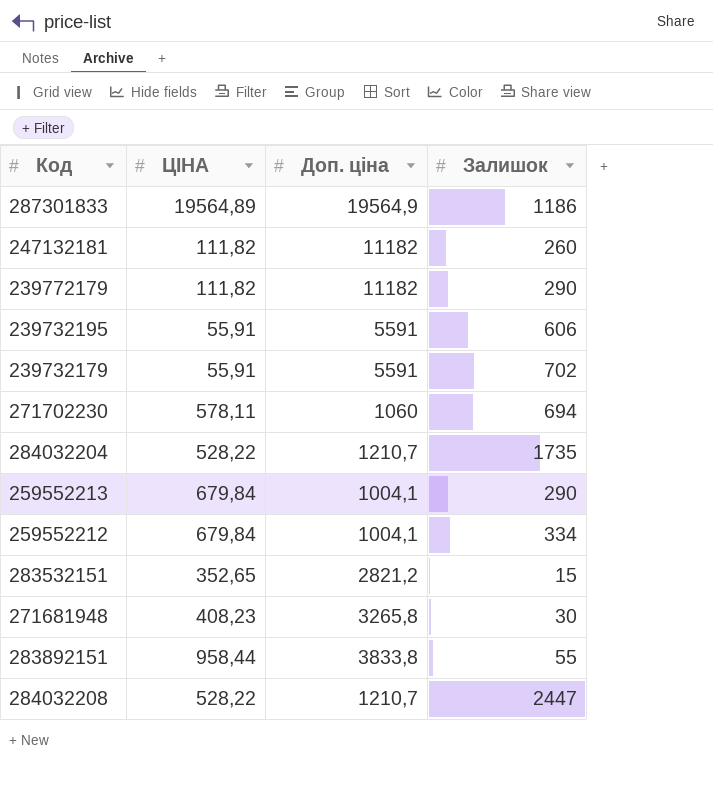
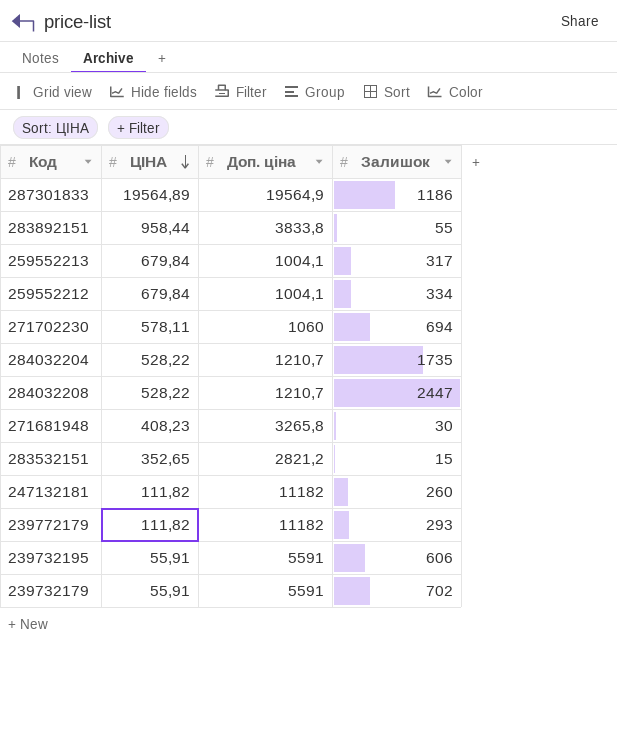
row order: none -> ЦІНА descending
259552213 | Залишок: 290 -> 317
239772179 | Залишок: 290 -> 293

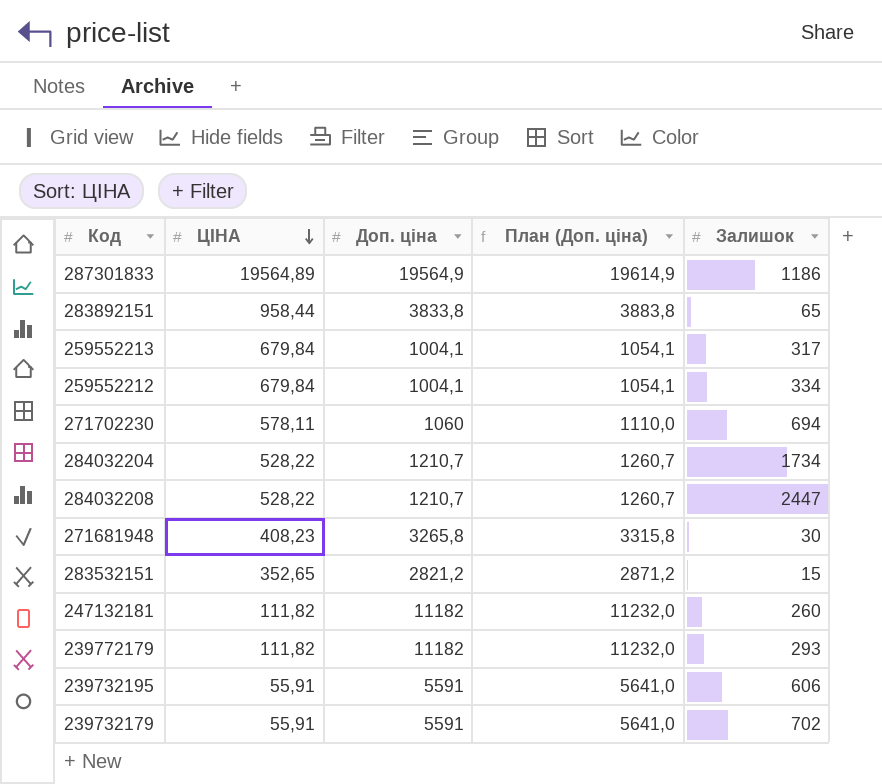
column План (Доп. ціна) | formula: none -> [Доп. ціна] + 50
283892151 | Залишок: 55 -> 65
284032204 | Залишок: 1735 -> 1734

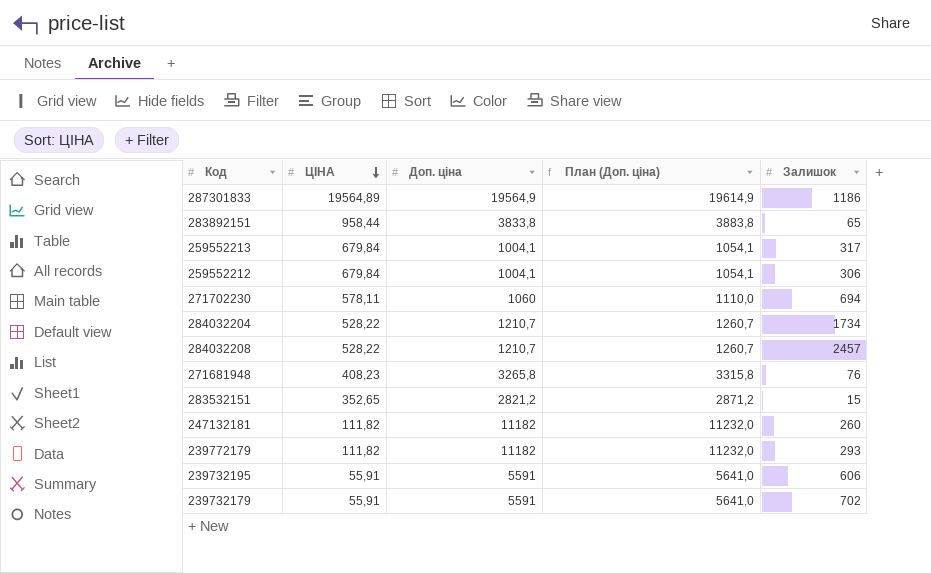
259552212 | Залишок: 334 -> 306
284032208 | Залишок: 2447 -> 2457
271681948 | Залишок: 30 -> 76

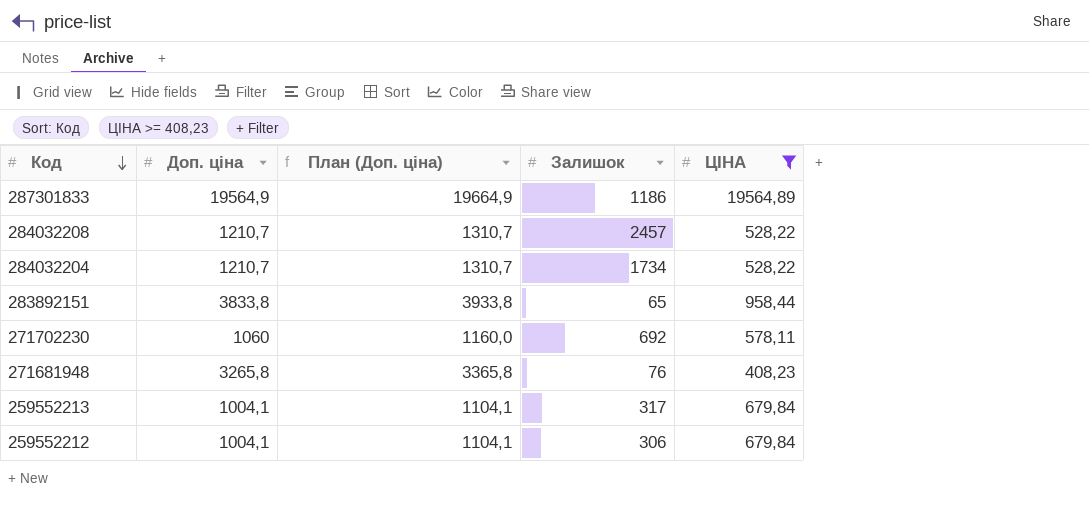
filter: none -> ЦІНА >= 408,23
row order: ЦІНА descending -> Код descending
column План (Доп. ціна) | formula: [Доп. ціна] + 50 -> [Доп. ціна] + 100
column ЦІНА | position: 2 -> 5
271702230 | Залишок: 694 -> 692

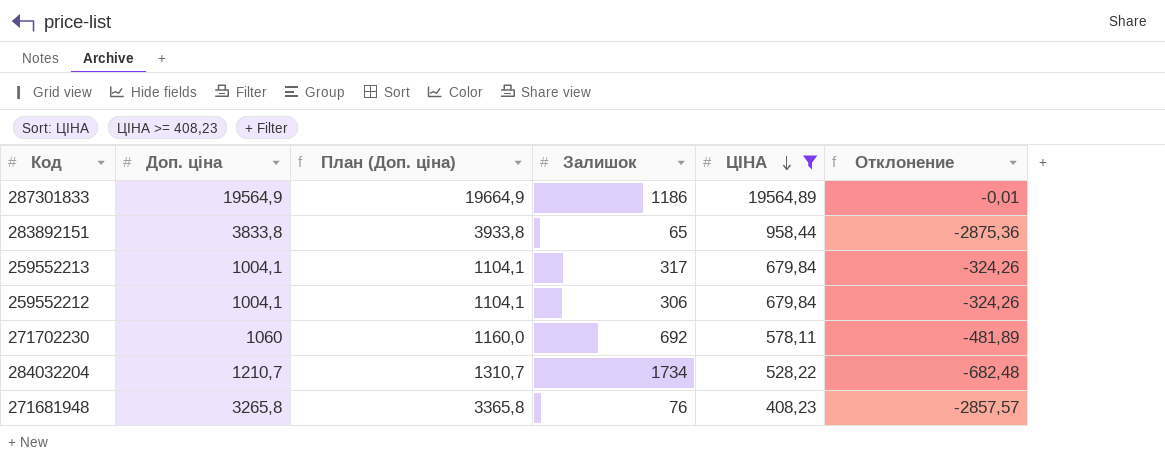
row order: Код descending -> ЦІНА descending
column Отклонение | formula: none -> [ЦІНА] - [Доп. ціна]
row 284032208: 1210,7 | 1310,7 | 2457 | 528,22 -> none

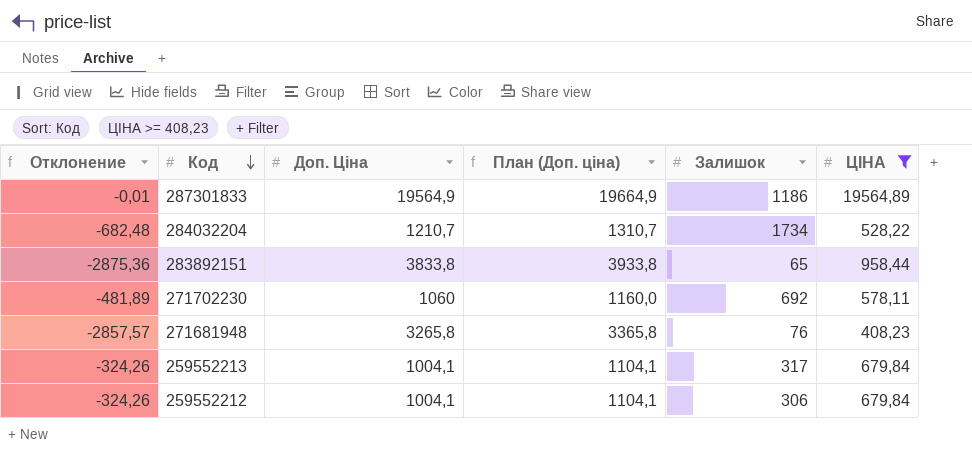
row order: ЦІНА descending -> Код descending
column Отклонение | position: 6 -> 1
column name: Доп. ціна -> Доп. Ціна

